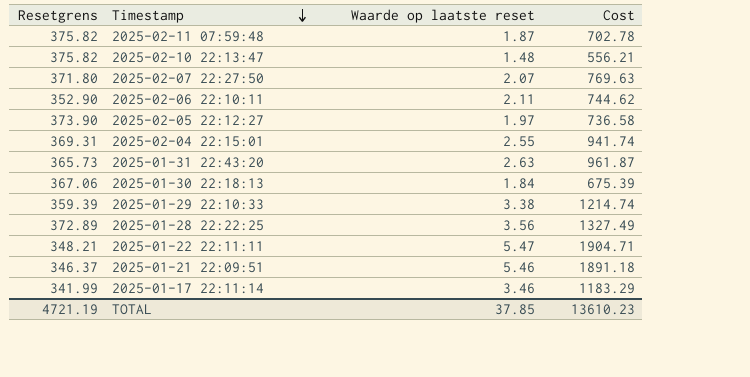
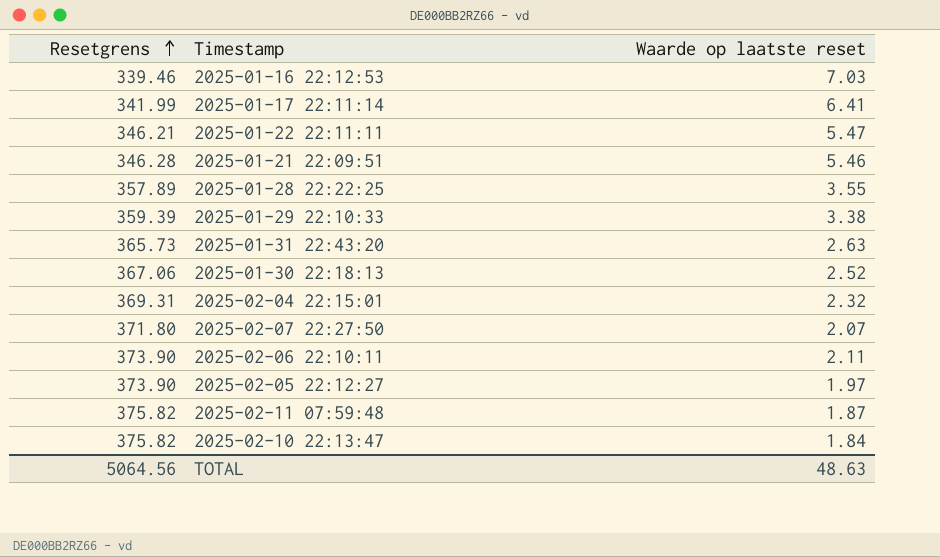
row order: Timestamp descending -> Resetgrens ascending
column Cost | formula: [Resetgrens] * [Waarde op laatste reset] -> none
row 2025-01-16 22:12:53: none -> 339.46 | 7.03
2025-01-17 22:11:14 | Waarde op laatste reset: 3.46 -> 6.41
2025-01-22 22:11:11 | Resetgrens: 348.21 -> 346.21
2025-01-21 22:09:51 | Resetgrens: 346.37 -> 346.28
2025-01-28 22:22:25 | Resetgrens: 372.89 -> 357.89
2025-01-28 22:22:25 | Waarde op laatste reset: 3.56 -> 3.55
2025-01-30 22:18:13 | Waarde op laatste reset: 1.84 -> 2.52
2025-02-04 22:15:01 | Waarde op laatste reset: 2.55 -> 2.32
2025-02-06 22:10:11 | Resetgrens: 352.90 -> 373.90
2025-02-10 22:13:47 | Waarde op laatste reset: 1.48 -> 1.84
TOTAL | Resetgrens: 4721.19 -> 5064.56
TOTAL | Waarde op laatste reset: 37.85 -> 48.63

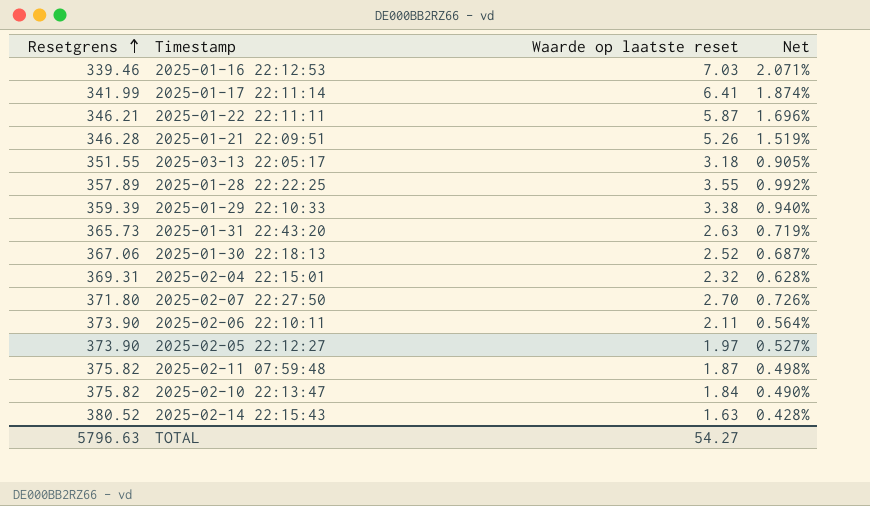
column Net | formula: none -> [Waarde op laatste reset] / [Resetgrens]
2025-01-22 22:11:11 | Waarde op laatste reset: 5.47 -> 5.87
2025-01-21 22:09:51 | Waarde op laatste reset: 5.46 -> 5.26
row 2025-03-13 22:05:17: none -> 351.55 | 3.18 | 0.905%
2025-02-07 22:27:50 | Waarde op laatste reset: 2.07 -> 2.70
row 2025-02-14 22:15:43: none -> 380.52 | 1.63 | 0.428%
TOTAL | Resetgrens: 5064.56 -> 5796.63
TOTAL | Waarde op laatste reset: 48.63 -> 54.27

